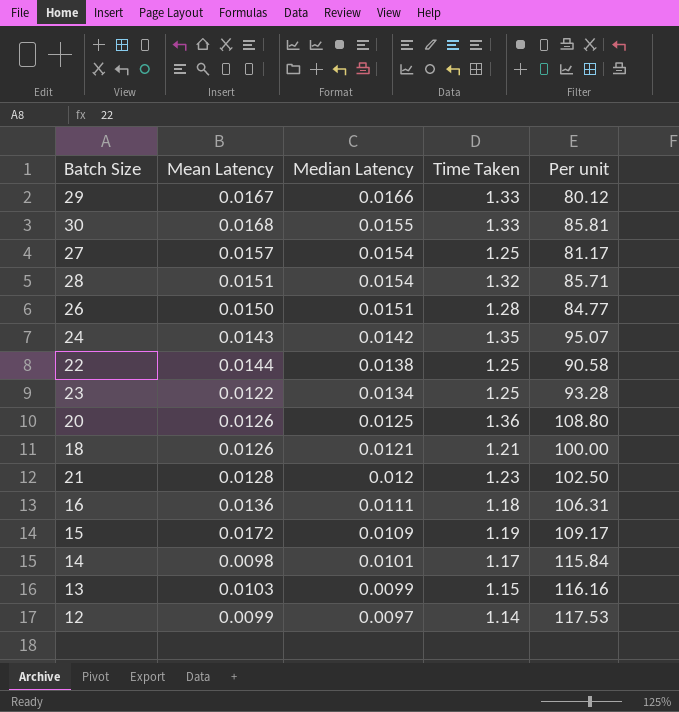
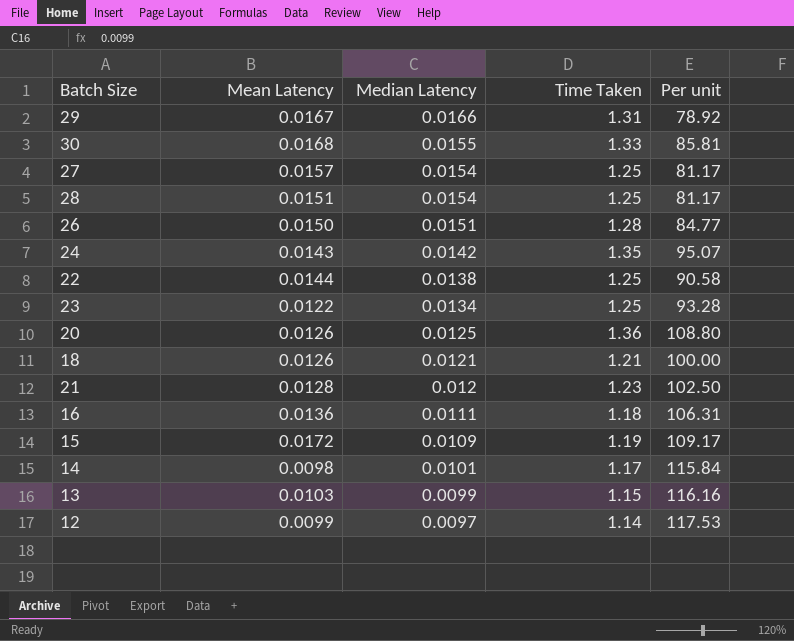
29 | Time Taken: 1.33 -> 1.31
29 | Per unit: 80.12 -> 78.92
28 | Time Taken: 1.32 -> 1.25
28 | Per unit: 85.71 -> 81.17

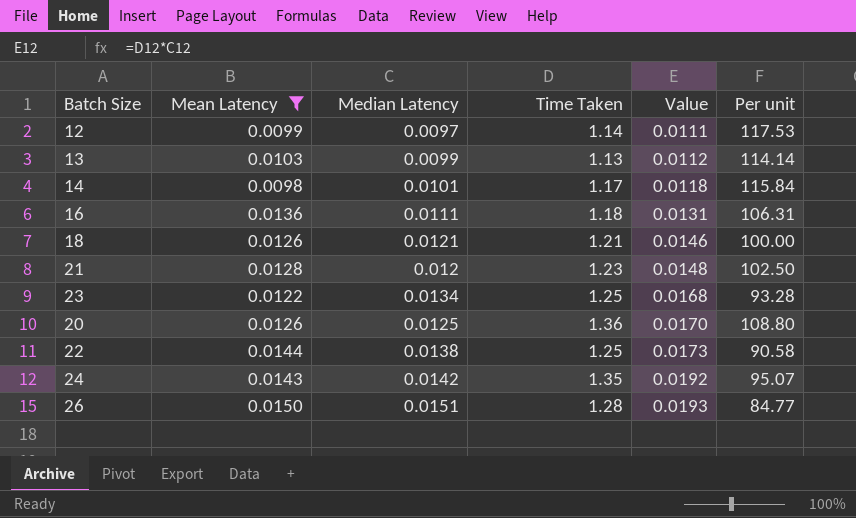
filter: none -> Mean Latency <= 0.0150
row order: Median Latency descending -> Value ascending
column Value | formula: none -> [Median Latency] * [Time Taken]
13 | Time Taken: 1.15 -> 1.13
13 | Per unit: 116.16 -> 114.14

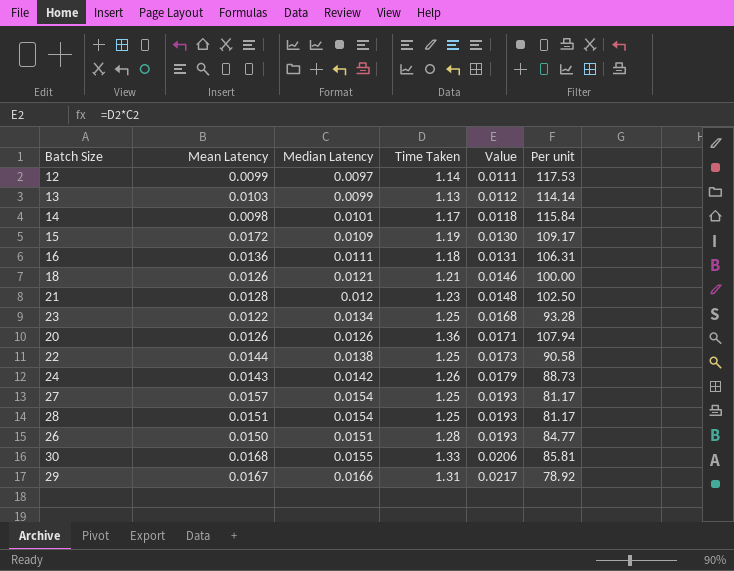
filter: Mean Latency <= 0.0150 -> none
20 | Median Latency: 0.0125 -> 0.0126
20 | Value: 0.0170 -> 0.0171
20 | Per unit: 108.80 -> 107.94
24 | Time Taken: 1.35 -> 1.26
24 | Value: 0.0192 -> 0.0179
24 | Per unit: 95.07 -> 88.73

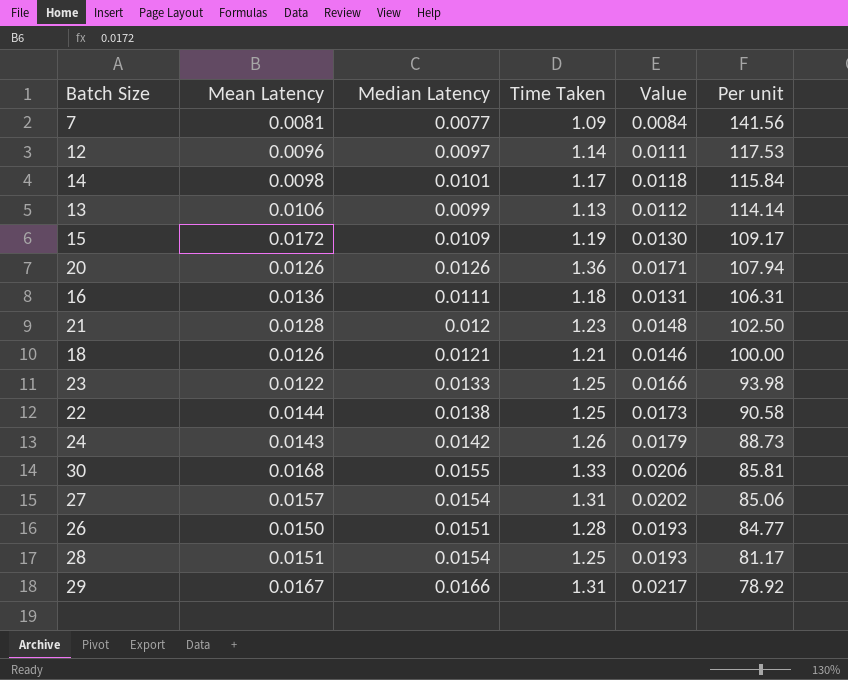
row order: Value ascending -> Per unit descending
row 7: none -> 0.0081 | 0.0077 | 1.09 | 0.0084 | 141.56
12 | Mean Latency: 0.0099 -> 0.0096
13 | Mean Latency: 0.0103 -> 0.0106
23 | Median Latency: 0.0134 -> 0.0133
23 | Value: 0.0168 -> 0.0166
23 | Per unit: 93.28 -> 93.98
27 | Time Taken: 1.25 -> 1.31
27 | Value: 0.0193 -> 0.0202
27 | Per unit: 81.17 -> 85.06

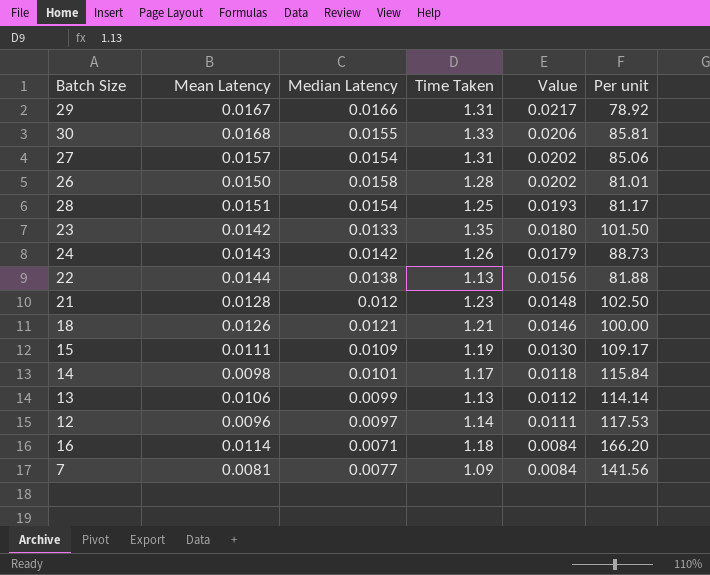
row order: Per unit descending -> Value descending
row 20: 0.0126 | 0.0126 | 1.36 | 0.0171 | 107.94 -> none
26 | Median Latency: 0.0151 -> 0.0158
26 | Value: 0.0193 -> 0.0202
26 | Per unit: 84.77 -> 81.01
23 | Mean Latency: 0.0122 -> 0.0142
23 | Time Taken: 1.25 -> 1.35
23 | Value: 0.0166 -> 0.0180
23 | Per unit: 93.98 -> 101.50
22 | Time Taken: 1.25 -> 1.13
22 | Value: 0.0173 -> 0.0156
22 | Per unit: 90.58 -> 81.88
15 | Mean Latency: 0.0172 -> 0.0111
16 | Mean Latency: 0.0136 -> 0.0114
16 | Median Latency: 0.0111 -> 0.0071
16 | Value: 0.0131 -> 0.0084
16 | Per unit: 106.31 -> 166.20

